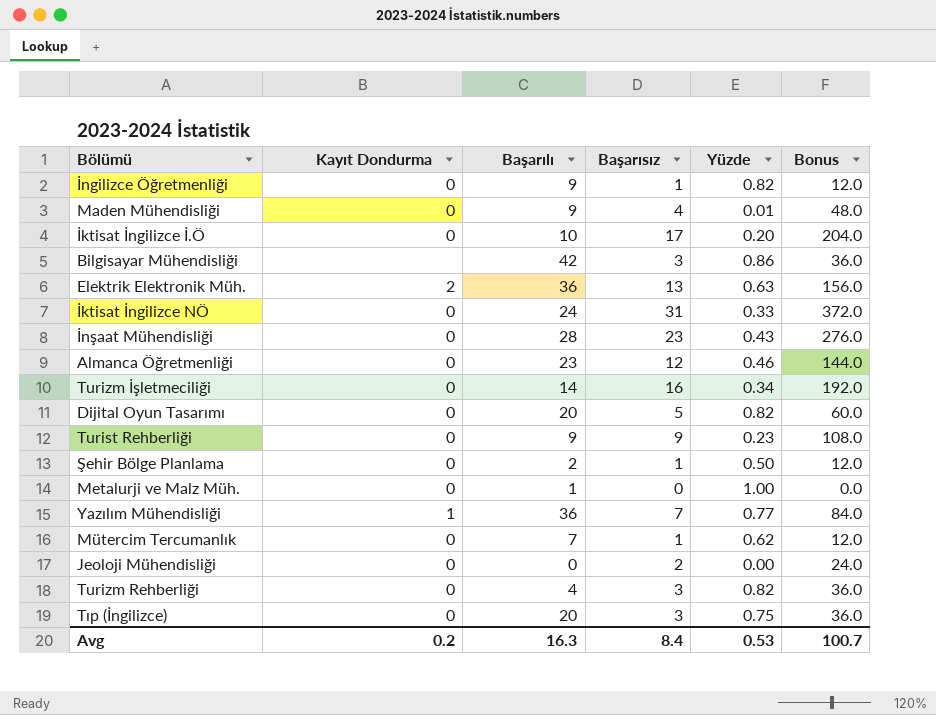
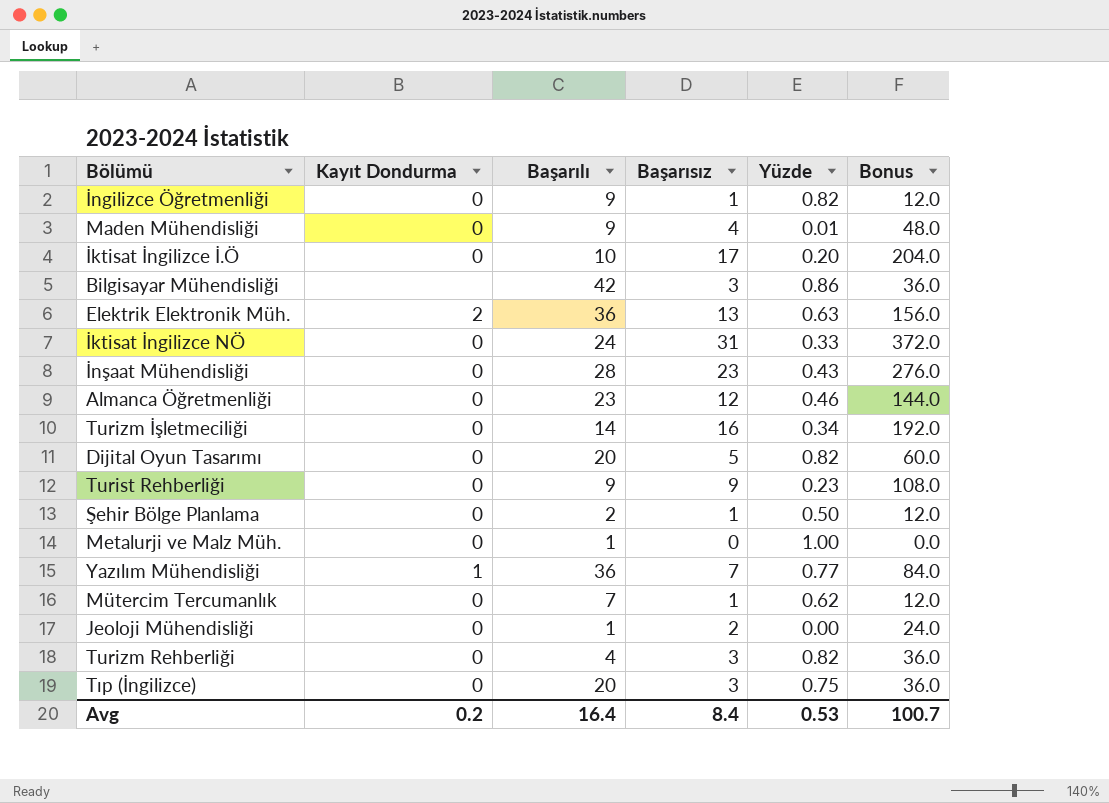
Jeoloji Mühendisliği | Başarılı: 0 -> 1
Avg | Başarılı: 16.3 -> 16.4

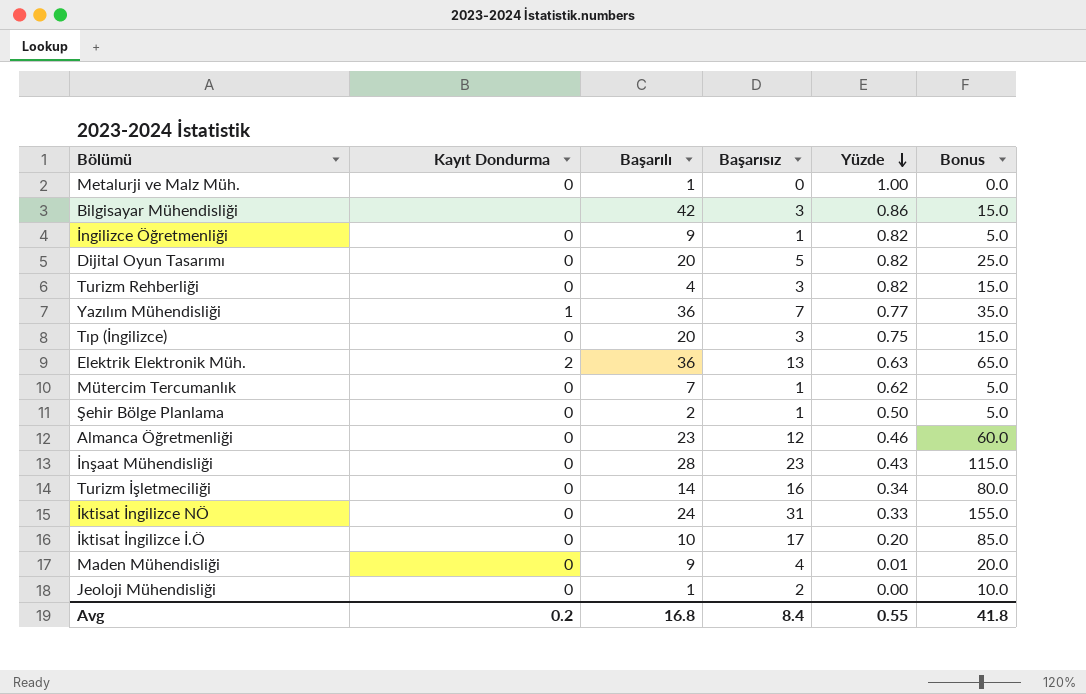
row order: none -> Yüzde descending
column Bonus | formula: [Başarısız] * 12 -> [Başarısız] * 5
row Turist Rehberliği: 0 | 9 | 9 | 0.23 | 108.0 -> none
Avg | Başarılı: 16.4 -> 16.8
Avg | Yüzde: 0.53 -> 0.55
Avg | Bonus: 100.7 -> 41.8

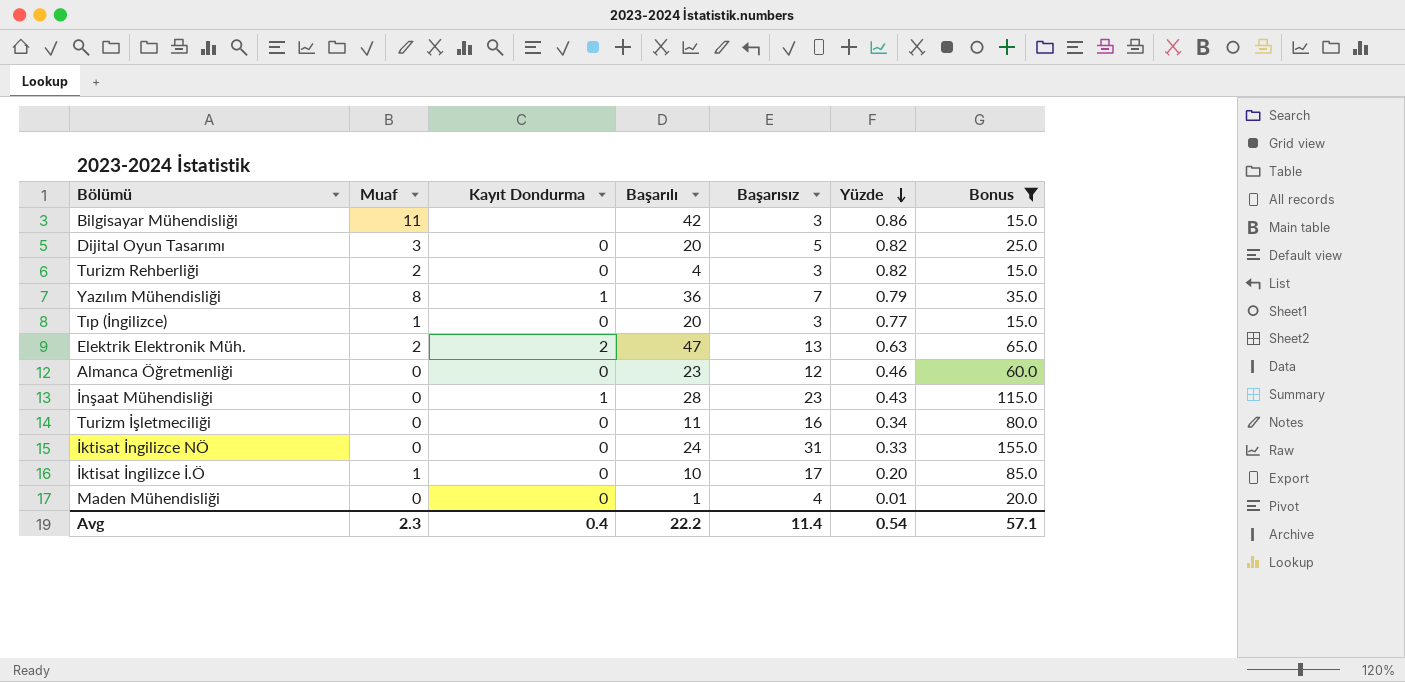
filter: none -> Bonus >= 15.0
column Muaf | position: none -> 2
Yazılım Mühendisliği | Yüzde: 0.77 -> 0.79
Tıp (İngilizce) | Yüzde: 0.75 -> 0.77
Elektrik Elektronik Müh. | Başarılı: 36 -> 47
İnşaat Mühendisliği | Kayıt Dondurma: 0 -> 1
Turizm İşletmeciliği | Başarılı: 14 -> 11
Maden Mühendisliği | Başarılı: 9 -> 1
Avg | Kayıt Dondurma: 0.2 -> 0.4
Avg | Başarılı: 16.8 -> 22.2
Avg | Başarısız: 8.4 -> 11.4
Avg | Yüzde: 0.55 -> 0.54
Avg | Bonus: 41.8 -> 57.1

